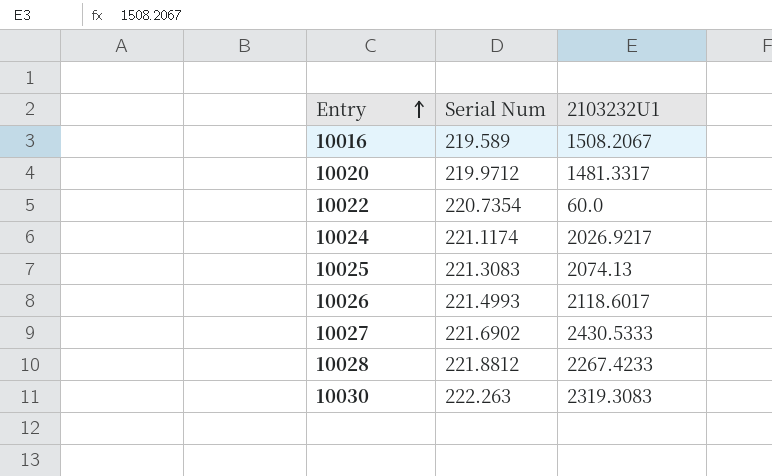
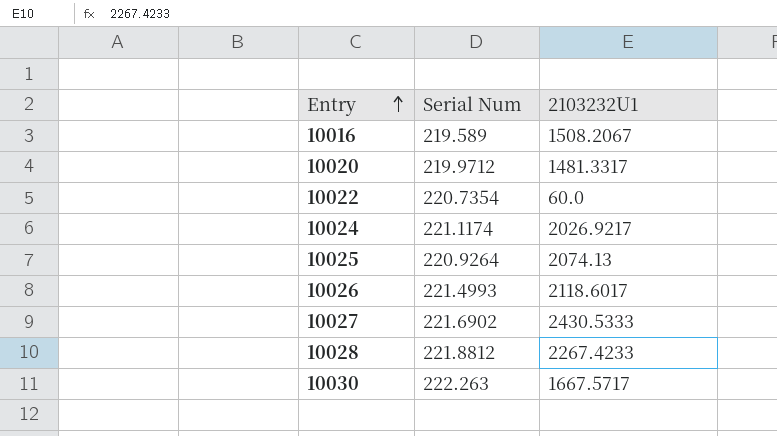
10025 | Serial Num: 221.3083 -> 220.9264
10030 | 2103232U1: 2319.3083 -> 1667.5717

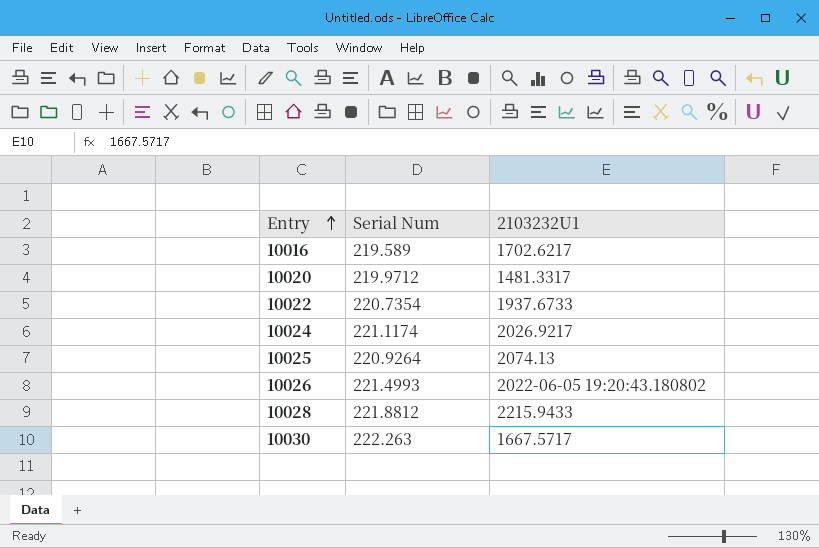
row 10027: 221.6902 | 2430.5333 -> none
10016 | 2103232U1: 1508.2067 -> 1702.6217
10022 | 2103232U1: 60.0 -> 1937.6733
10026 | 2103232U1: 2118.6017 -> 2022-06-05 19:20:43.180802
10028 | 2103232U1: 2267.4233 -> 2215.9433

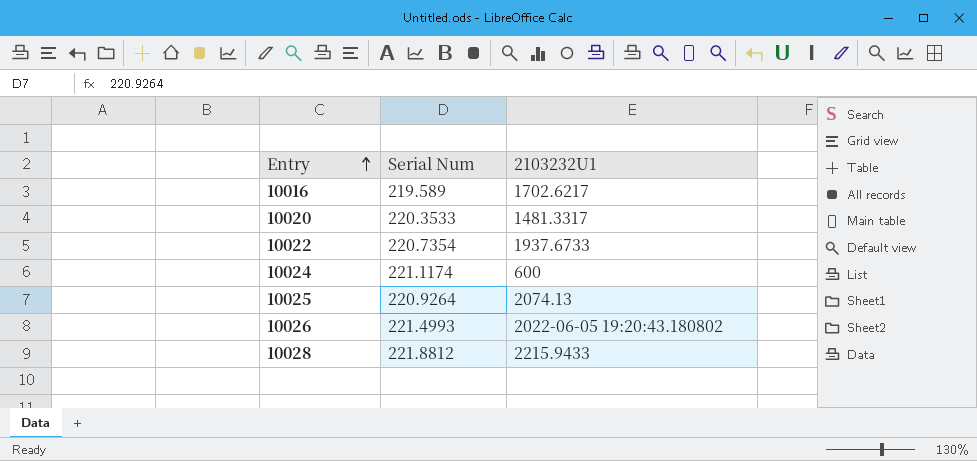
row 10030: 222.263 | 1667.5717 -> none
10020 | Serial Num: 219.9712 -> 220.3533
10024 | 2103232U1: 2026.9217 -> 600

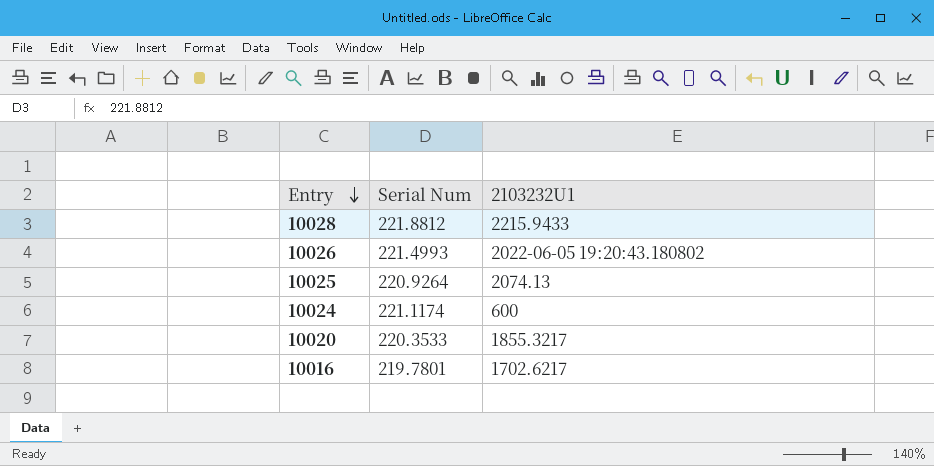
row order: Entry ascending -> Entry descending
row 10022: 220.7354 | 1937.6733 -> none
10020 | 2103232U1: 1481.3317 -> 1855.3217
10016 | Serial Num: 219.589 -> 219.7801

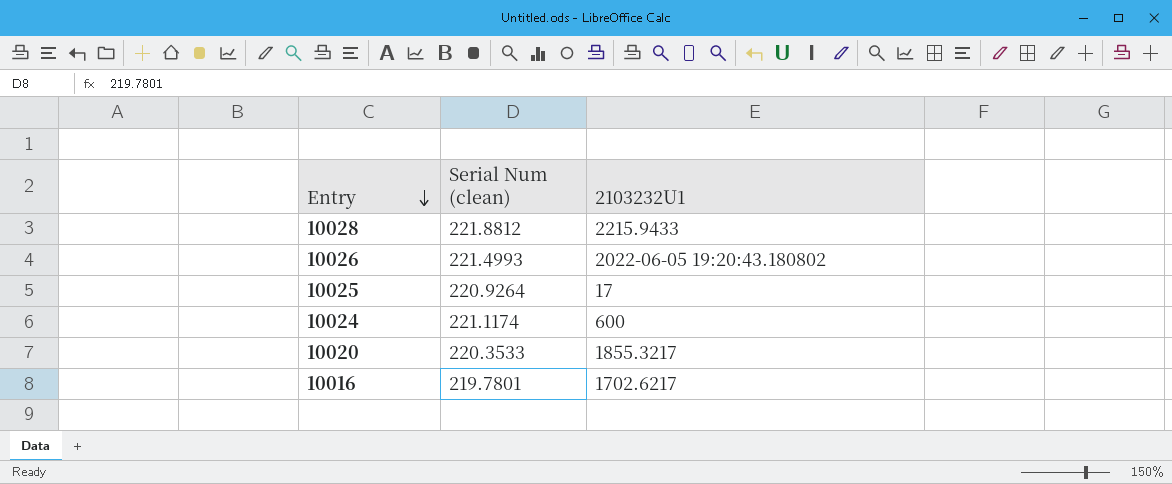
column name: Serial Num -> Serial Num (clean)
10025 | 2103232U1: 2074.13 -> 17

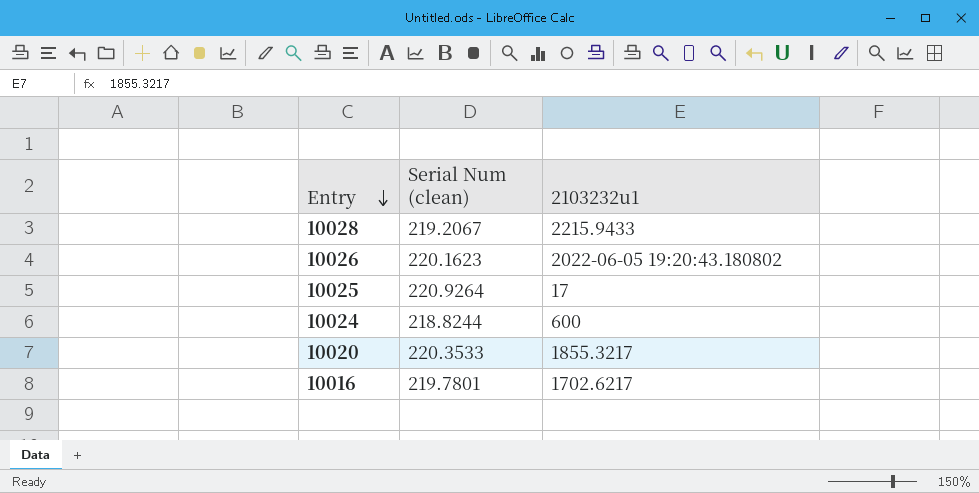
column name: 2103232U1 -> 2103232u1
10028 | Serial Num (clean): 221.8812 -> 219.2067
10026 | Serial Num (clean): 221.4993 -> 220.1623
10024 | Serial Num (clean): 221.1174 -> 218.8244

